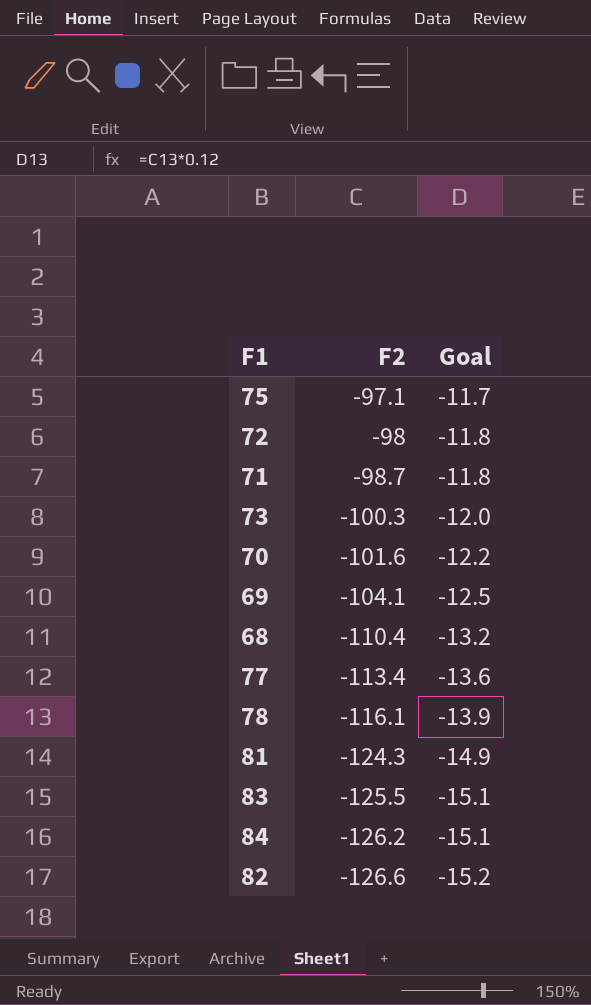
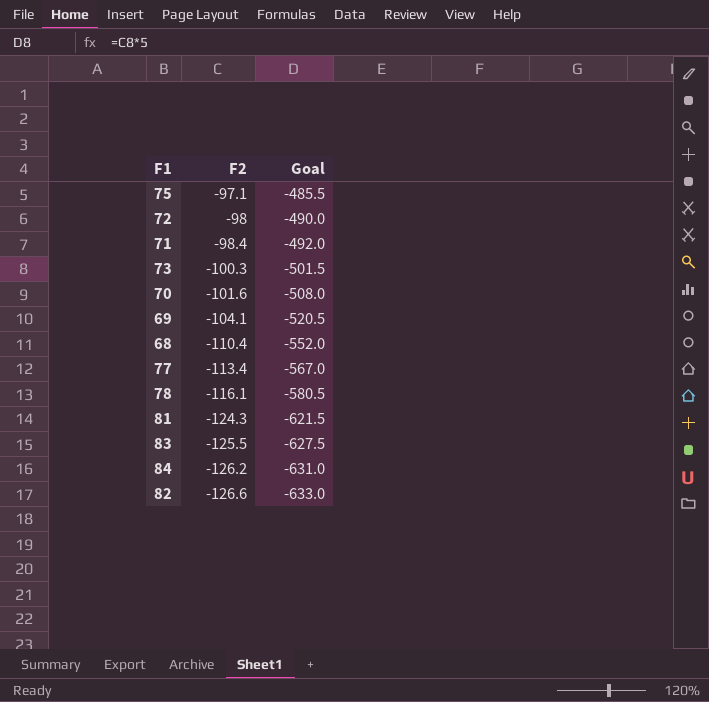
column Goal | formula: [F2] * 0.12 -> [F2] * 5
71 | F2: -98.7 -> -98.4

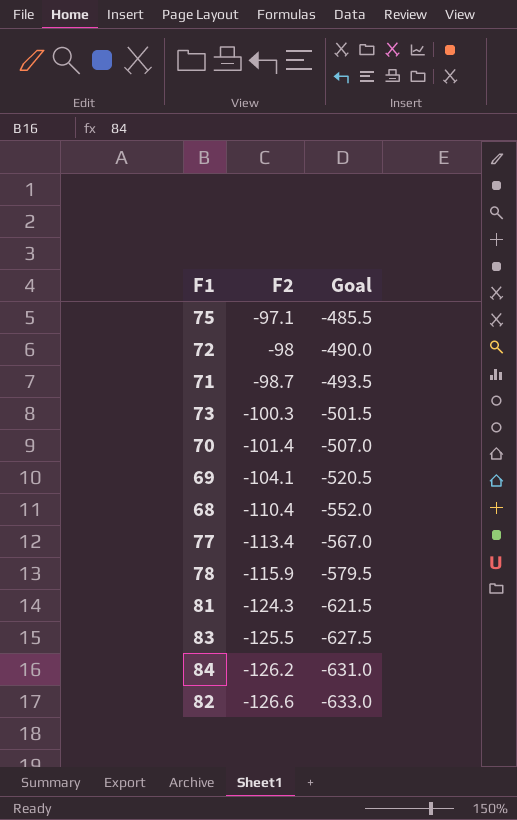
71 | F2: -98.4 -> -98.7
71 | Goal: -492.0 -> -493.5
70 | F2: -101.6 -> -101.4
70 | Goal: -508.0 -> -507.0
78 | F2: -116.1 -> -115.9
78 | Goal: -580.5 -> -579.5

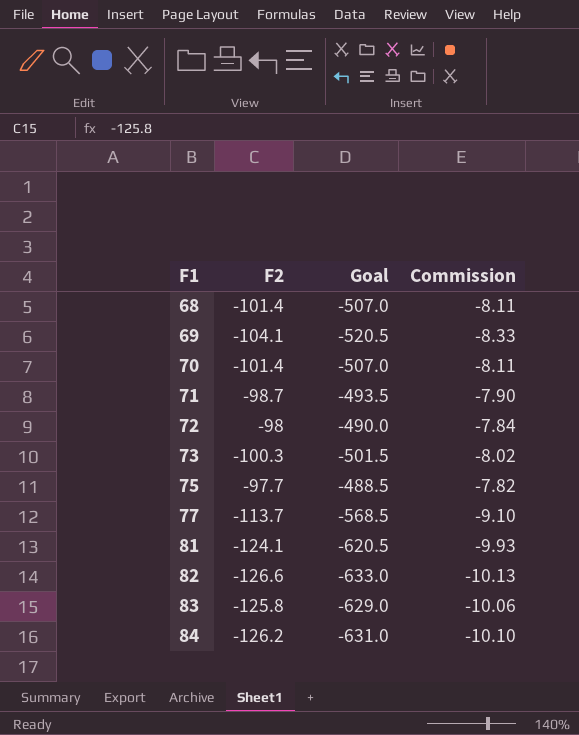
row order: F2 descending -> F1 ascending
column Commission | formula: none -> [F2] * 0.08
row 78: -115.9 | -579.5 -> none
68 | F2: -110.4 -> -101.4
68 | Goal: -552.0 -> -507.0
75 | F2: -97.1 -> -97.7
75 | Goal: -485.5 -> -488.5
77 | F2: -113.4 -> -113.7
77 | Goal: -567.0 -> -568.5
81 | F2: -124.3 -> -124.1
81 | Goal: -621.5 -> -620.5
83 | F2: -125.5 -> -125.8
83 | Goal: -627.5 -> -629.0

